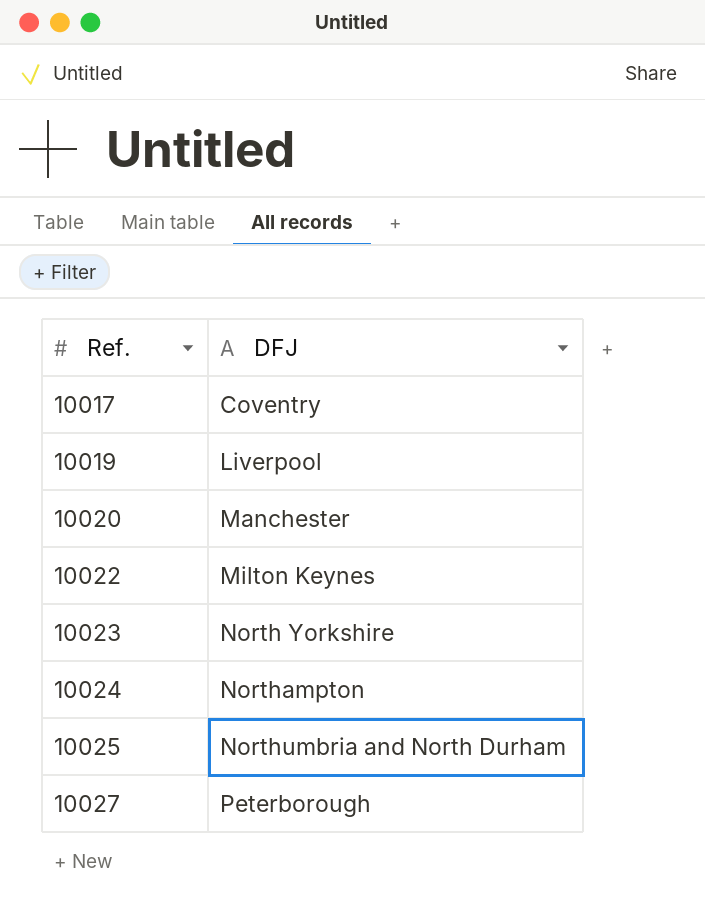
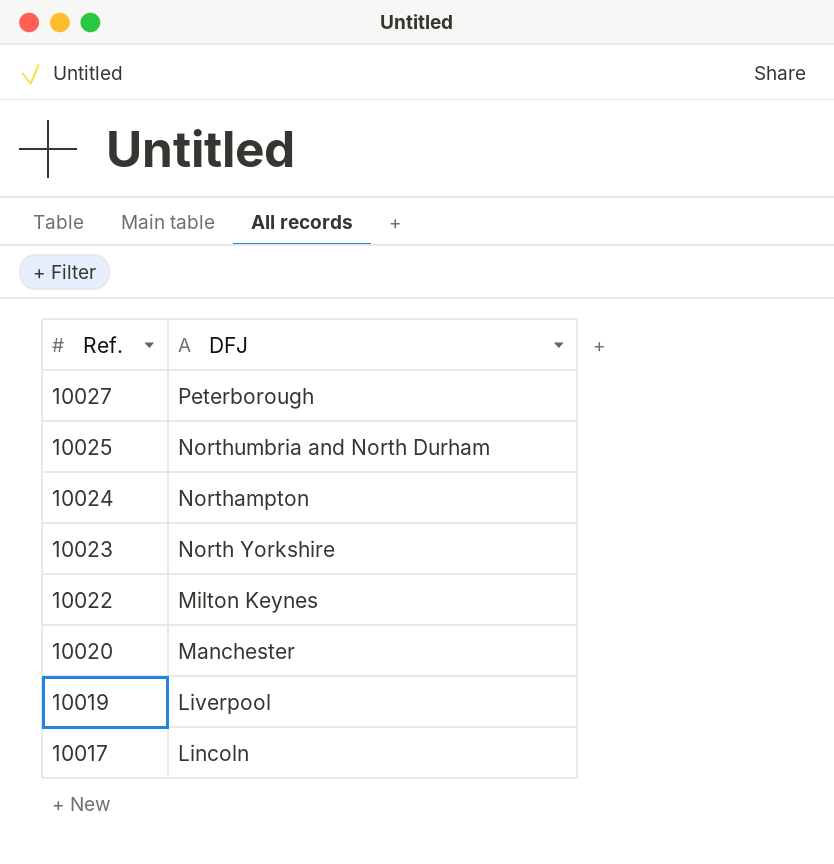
row order: Ref. ascending -> Ref. descending
10017 | DFJ: Coventry -> Lincoln

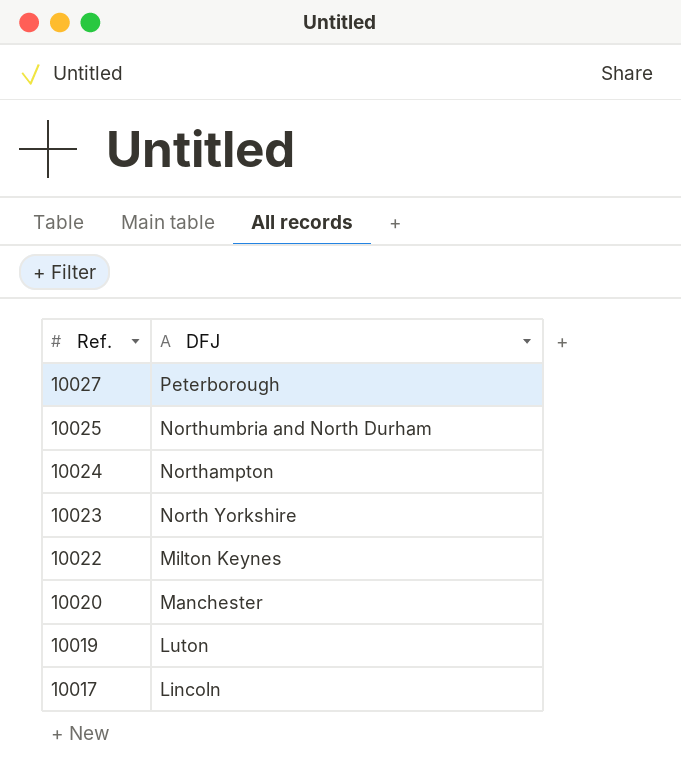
10019 | DFJ: Liverpool -> Luton

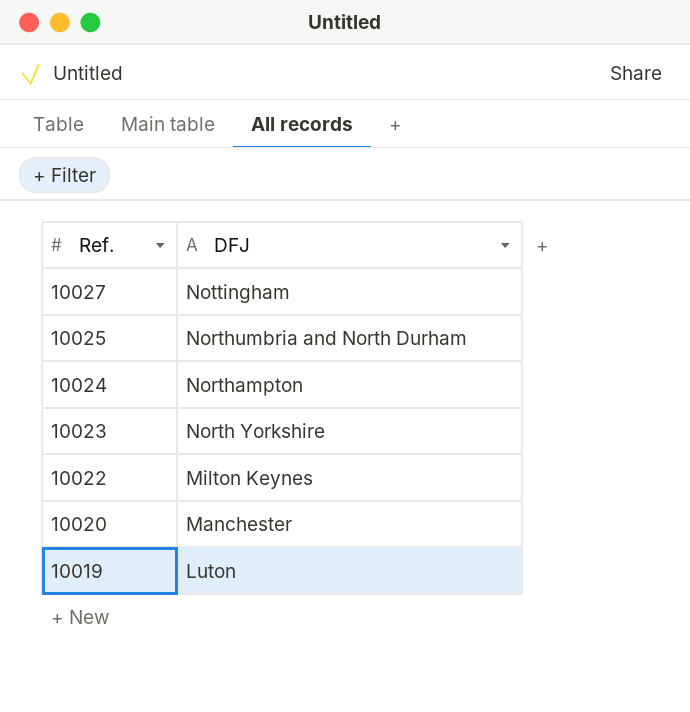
row 10017: Lincoln -> none
10027 | DFJ: Peterborough -> Nottingham

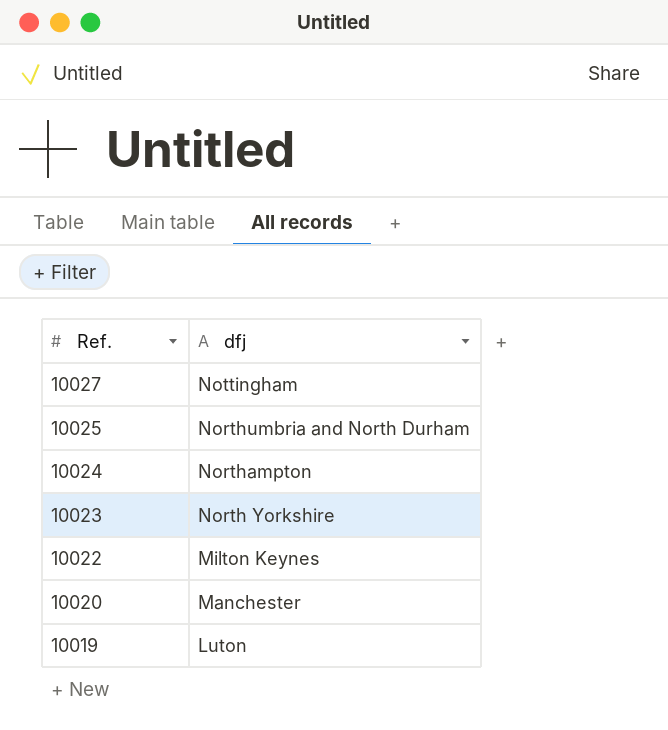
column name: DFJ -> dfj

